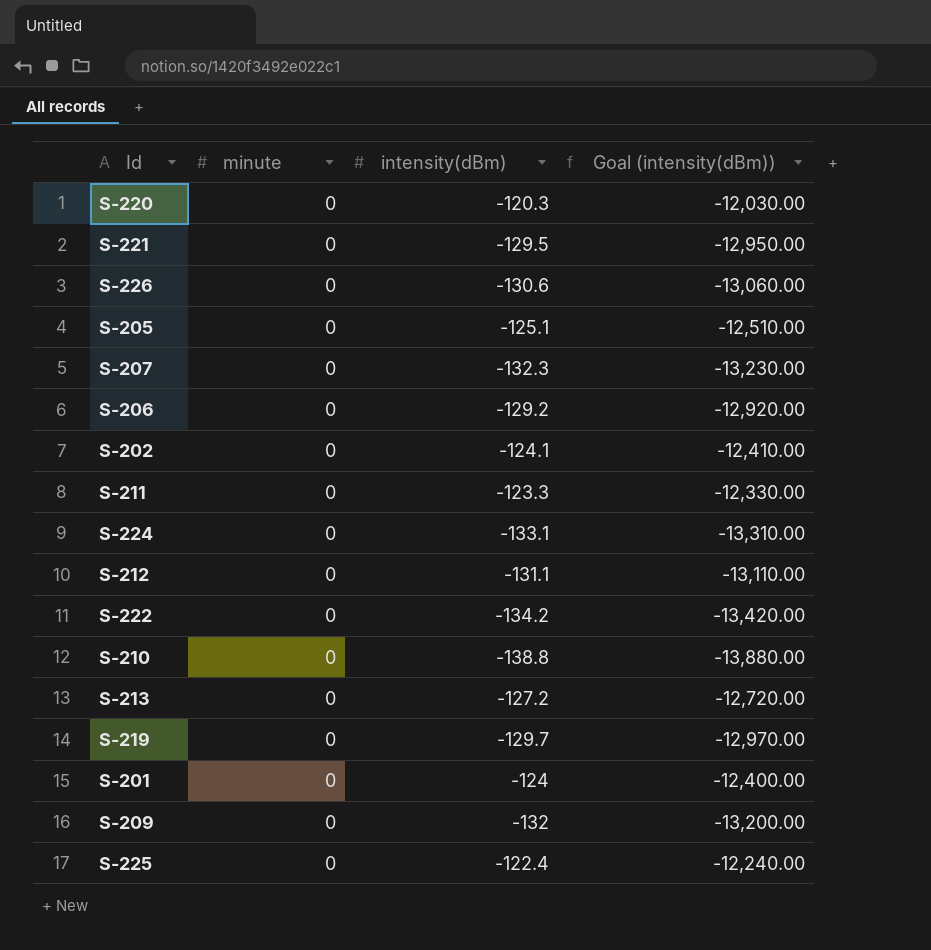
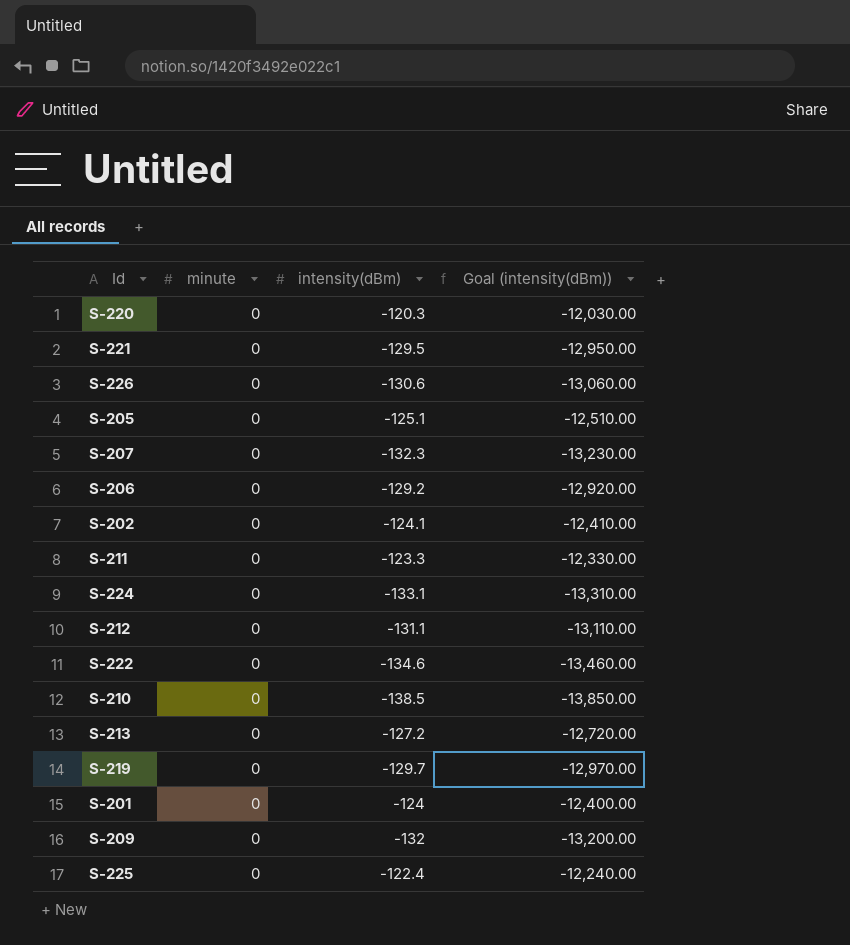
S-222 | intensity(dBm): -134.2 -> -134.6
S-222 | Goal (intensity(dBm)): -13,420.00 -> -13,460.00
S-210 | intensity(dBm): -138.8 -> -138.5
S-210 | Goal (intensity(dBm)): -13,880.00 -> -13,850.00

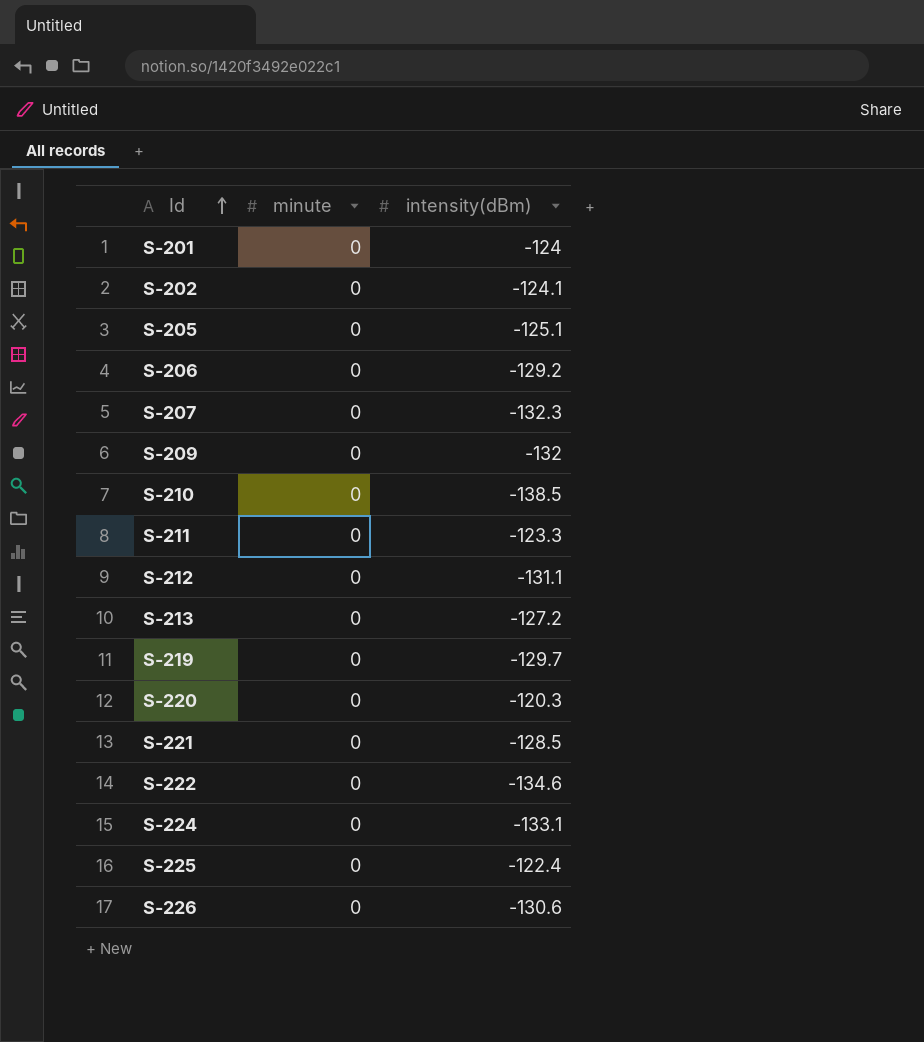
row order: none -> Id ascending
column Goal (intensity(dBm)) | formula: [intensity(dBm)] * 100 -> none
S-221 | intensity(dBm): -129.5 -> -128.5

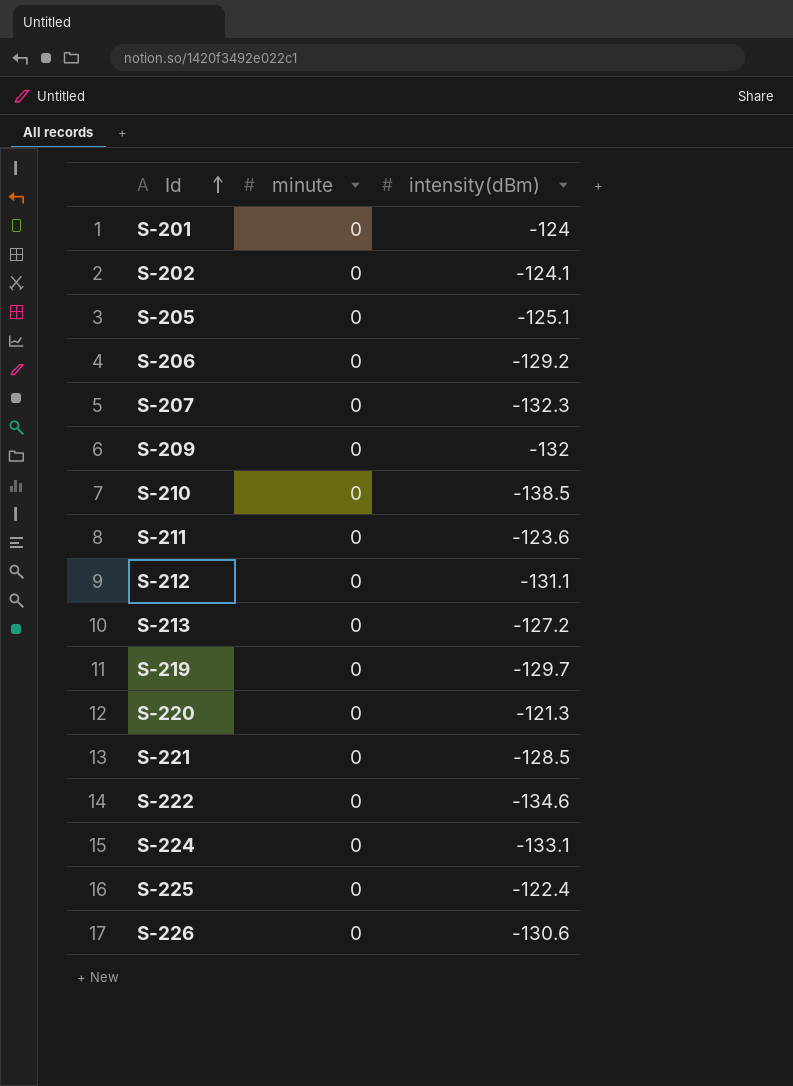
S-211 | intensity(dBm): -123.3 -> -123.6
S-220 | intensity(dBm): -120.3 -> -121.3

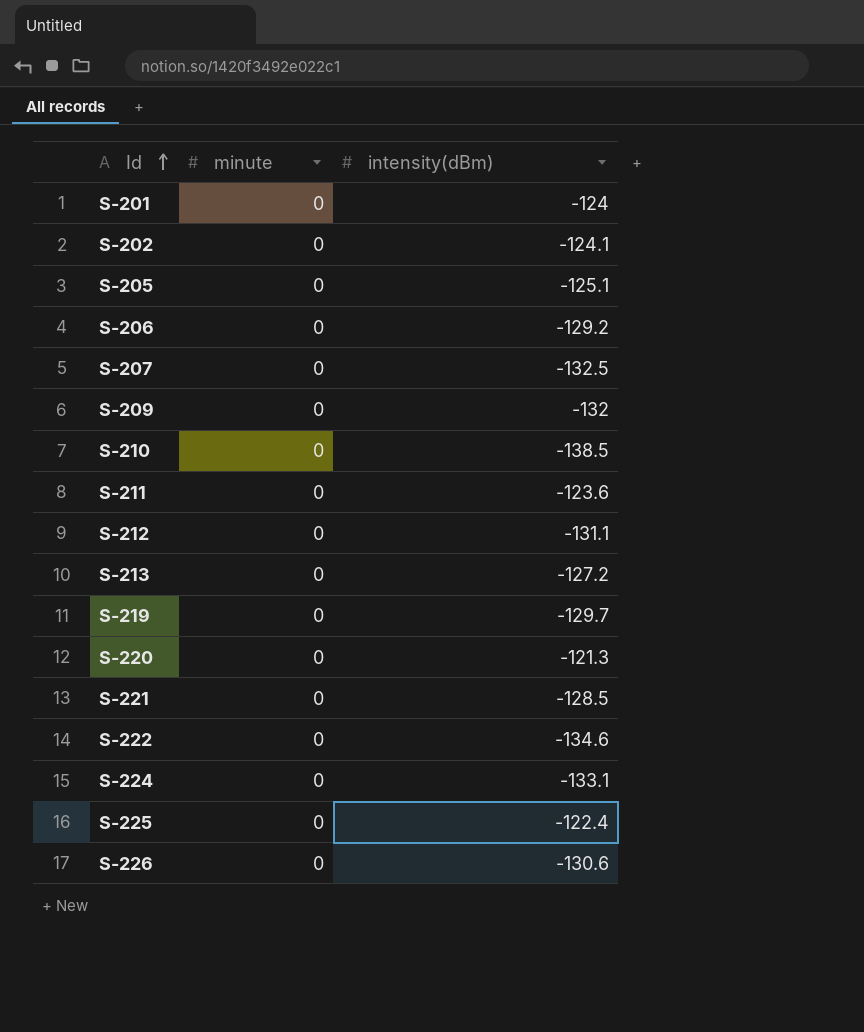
S-207 | intensity(dBm): -132.3 -> -132.5

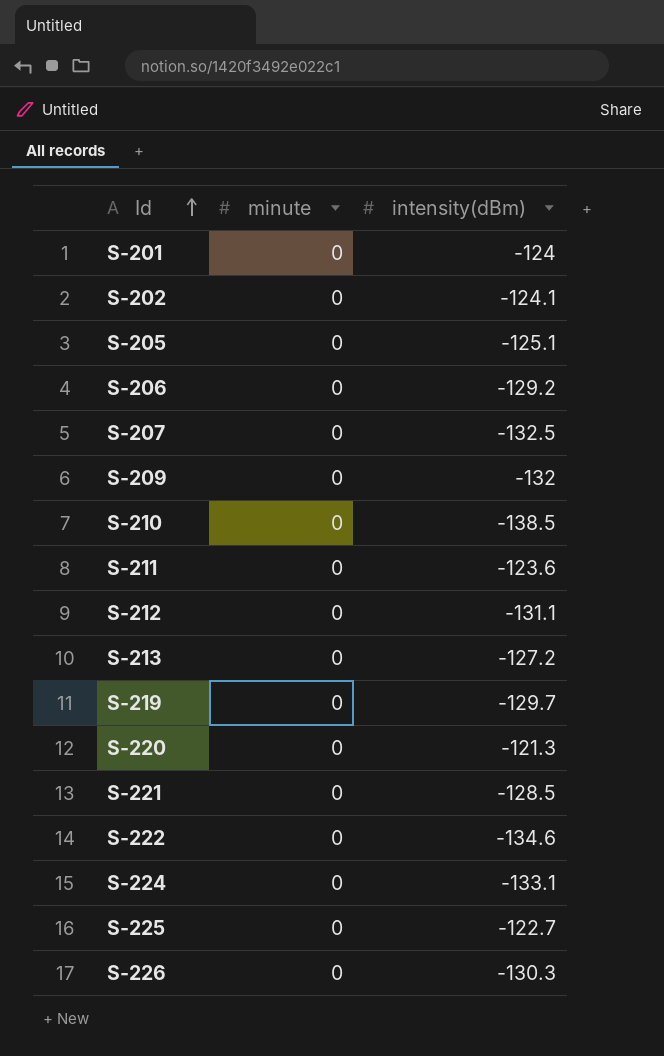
S-225 | intensity(dBm): -122.4 -> -122.7
S-226 | intensity(dBm): -130.6 -> -130.3

